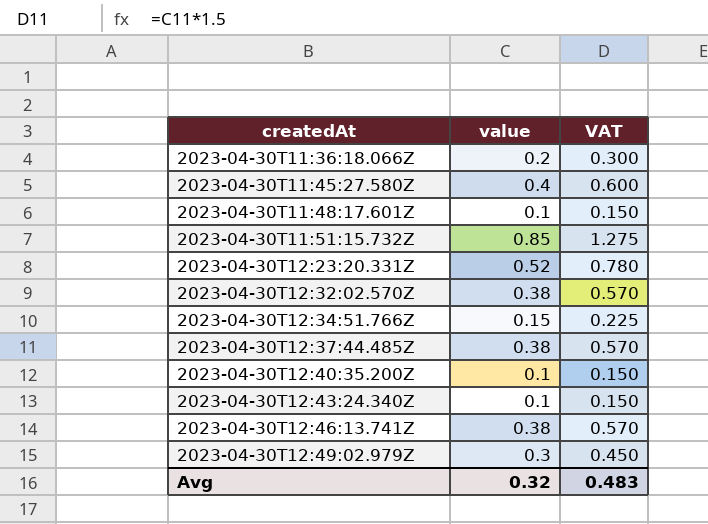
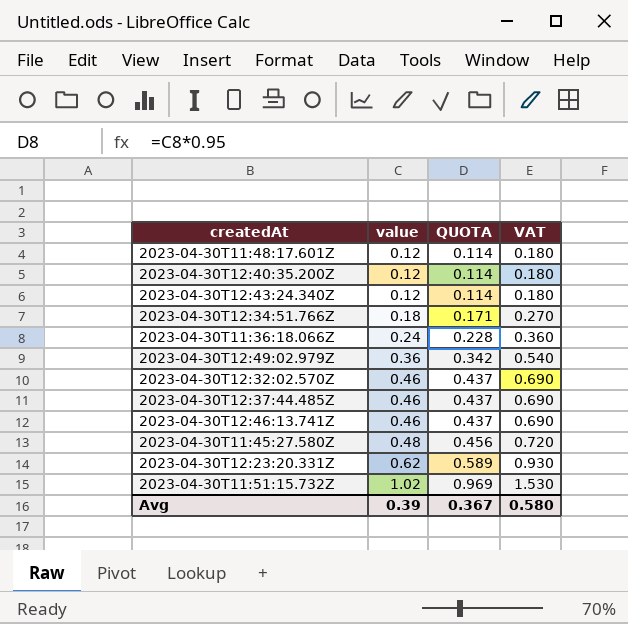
row order: createdAt ascending -> value ascending
column QUOTA | formula: none -> [value] * 0.95
2023-04-30T11:48:17.601Z | value: 0.1 -> 0.12
2023-04-30T11:48:17.601Z | VAT: 0.150 -> 0.180
2023-04-30T12:40:35.200Z | value: 0.1 -> 0.12
2023-04-30T12:40:35.200Z | VAT: 0.150 -> 0.180
2023-04-30T12:43:24.340Z | value: 0.1 -> 0.12
2023-04-30T12:43:24.340Z | VAT: 0.150 -> 0.180
2023-04-30T12:34:51.766Z | value: 0.15 -> 0.18
2023-04-30T12:34:51.766Z | VAT: 0.225 -> 0.270
2023-04-30T11:36:18.066Z | value: 0.2 -> 0.24
2023-04-30T11:36:18.066Z | VAT: 0.300 -> 0.360
2023-04-30T12:49:02.979Z | value: 0.3 -> 0.36
2023-04-30T12:49:02.979Z | VAT: 0.450 -> 0.540
2023-04-30T12:32:02.570Z | value: 0.38 -> 0.46
2023-04-30T12:32:02.570Z | VAT: 0.570 -> 0.690
2023-04-30T12:37:44.485Z | value: 0.38 -> 0.46
2023-04-30T12:37:44.485Z | VAT: 0.570 -> 0.690
2023-04-30T12:46:13.741Z | value: 0.38 -> 0.46
2023-04-30T12:46:13.741Z | VAT: 0.570 -> 0.690
2023-04-30T11:45:27.580Z | value: 0.4 -> 0.48
2023-04-30T11:45:27.580Z | VAT: 0.600 -> 0.720
2023-04-30T12:23:20.331Z | value: 0.52 -> 0.62
2023-04-30T12:23:20.331Z | VAT: 0.780 -> 0.930
2023-04-30T11:51:15.732Z | value: 0.85 -> 1.02
2023-04-30T11:51:15.732Z | VAT: 1.275 -> 1.530
Avg | value: 0.32 -> 0.39
Avg | VAT: 0.483 -> 0.580

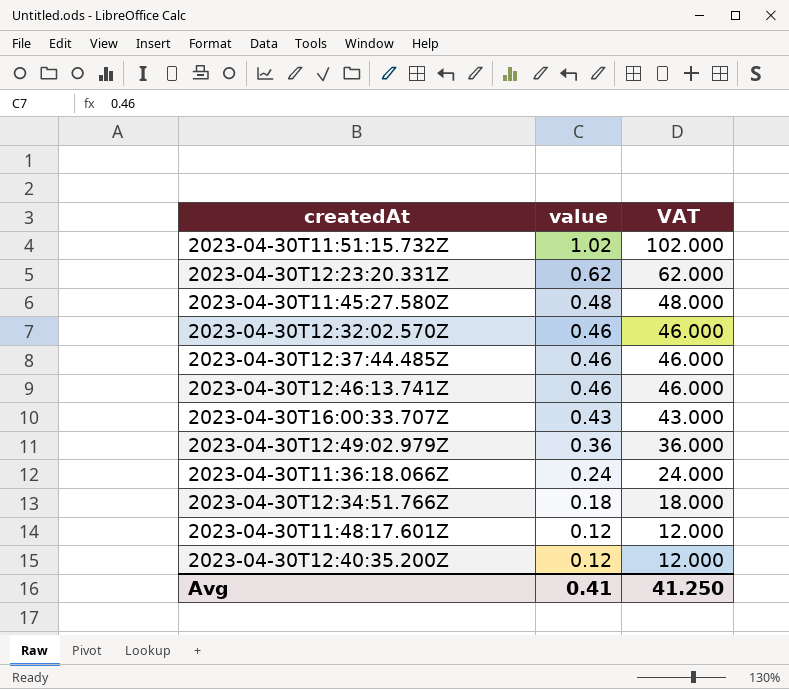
row order: value ascending -> value descending
column QUOTA | formula: [value] * 0.95 -> none
column VAT | formula: [value] * 1.5 -> [value] * 100
row 2023-04-30T12:43:24.340Z: 0.12 | 0.114 | 0.180 -> none
row 2023-04-30T16:00:33.707Z: none -> 0.43 | 43.000
Avg | value: 0.39 -> 0.41
Avg | VAT: 0.580 -> 41.250

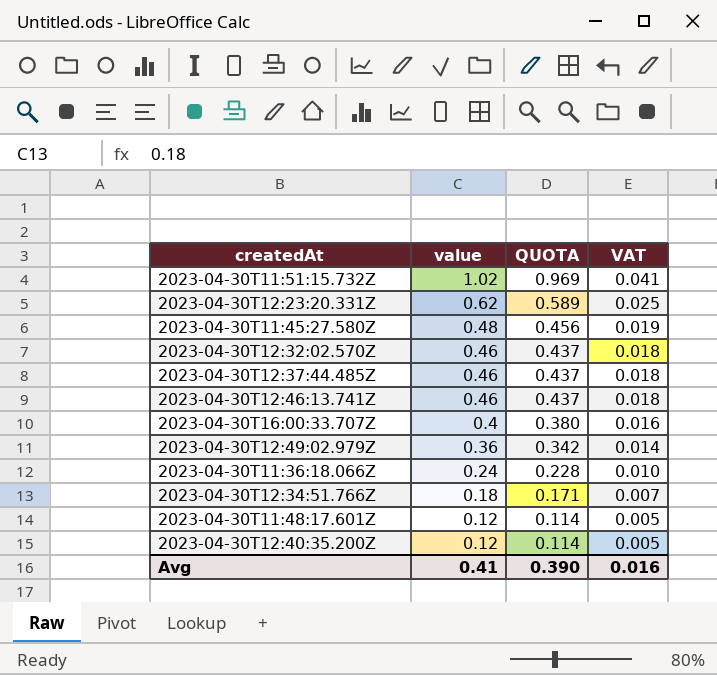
column QUOTA | formula: none -> [value] * 0.95
column VAT | formula: [value] * 100 -> [value] * 0.04
2023-04-30T16:00:33.707Z | value: 0.43 -> 0.4
Avg | VAT: 41.250 -> 0.016

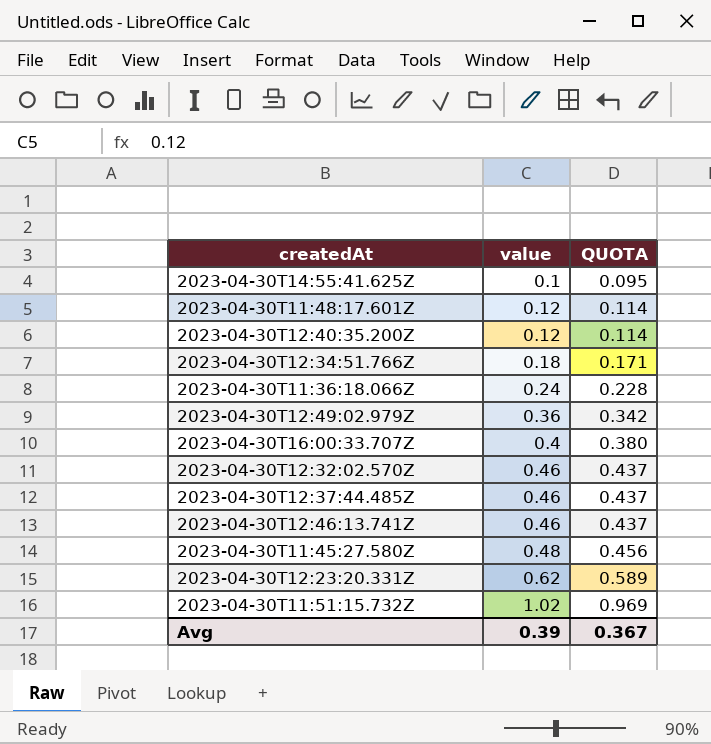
row order: value descending -> value ascending
column VAT | formula: [value] * 0.04 -> none
row 2023-04-30T14:55:41.625Z: none -> 0.1 | 0.095
Avg | value: 0.41 -> 0.39
Avg | QUOTA: 0.390 -> 0.367

